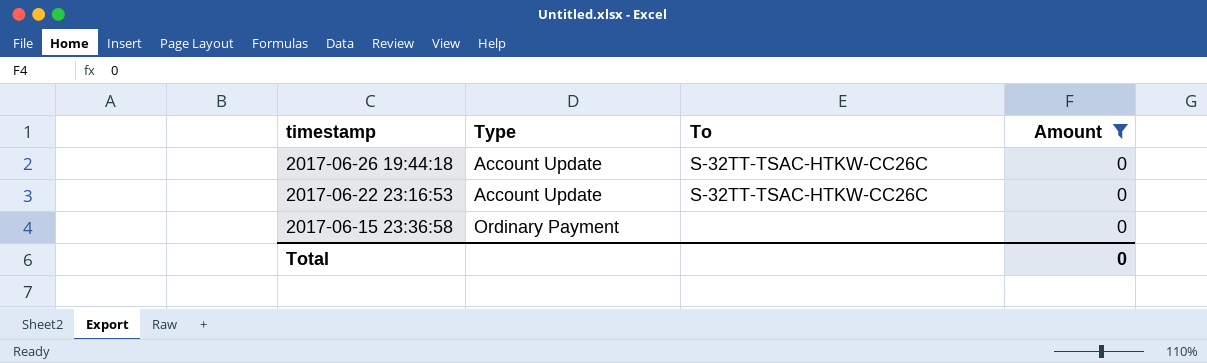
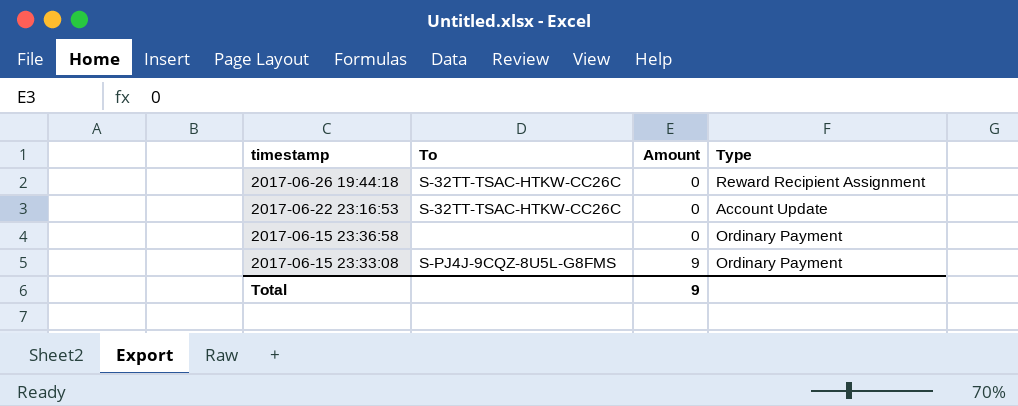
filter: Amount = 0 -> none
column Type | position: 2 -> 4
2017-06-26 19:44:18 | Type: Account Update -> Reward Recipient Assignment
Total | Amount: 0 -> 9

